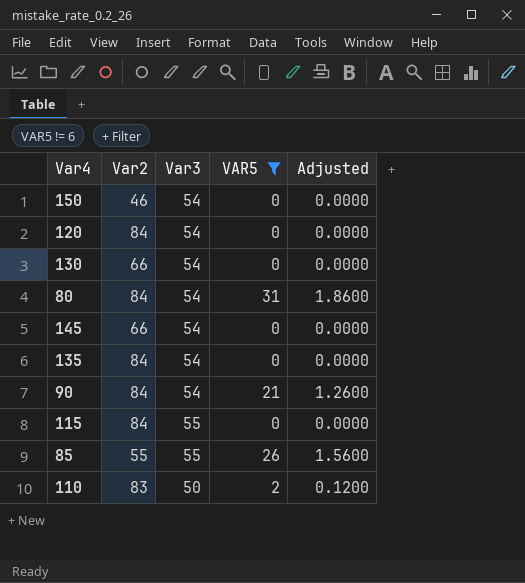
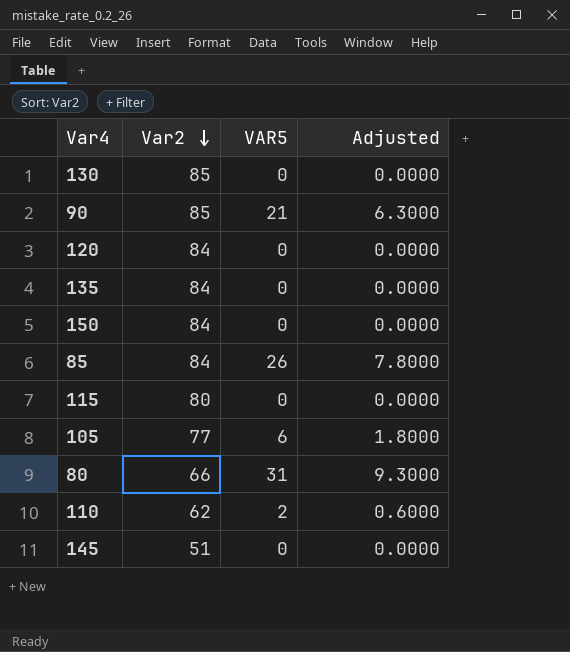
filter: VAR5 != 6 -> none
row order: none -> Var2 descending
column Var3 | position: 3 -> none
column Adjusted | formula: [VAR5] * 0.06 -> [VAR5] * 0.3
130 | Var2: 66 -> 85
90 | Var2: 84 -> 85
150 | Var2: 46 -> 84
85 | Var2: 55 -> 84
115 | Var2: 84 -> 80
80 | Var2: 84 -> 66
110 | Var2: 83 -> 62
145 | Var2: 66 -> 51

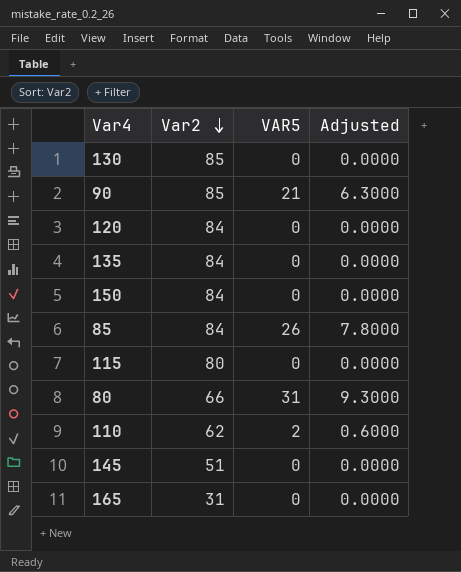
row 105: 77 | 6 | 1.8000 -> none
row 165: none -> 31 | 0 | 0.0000

